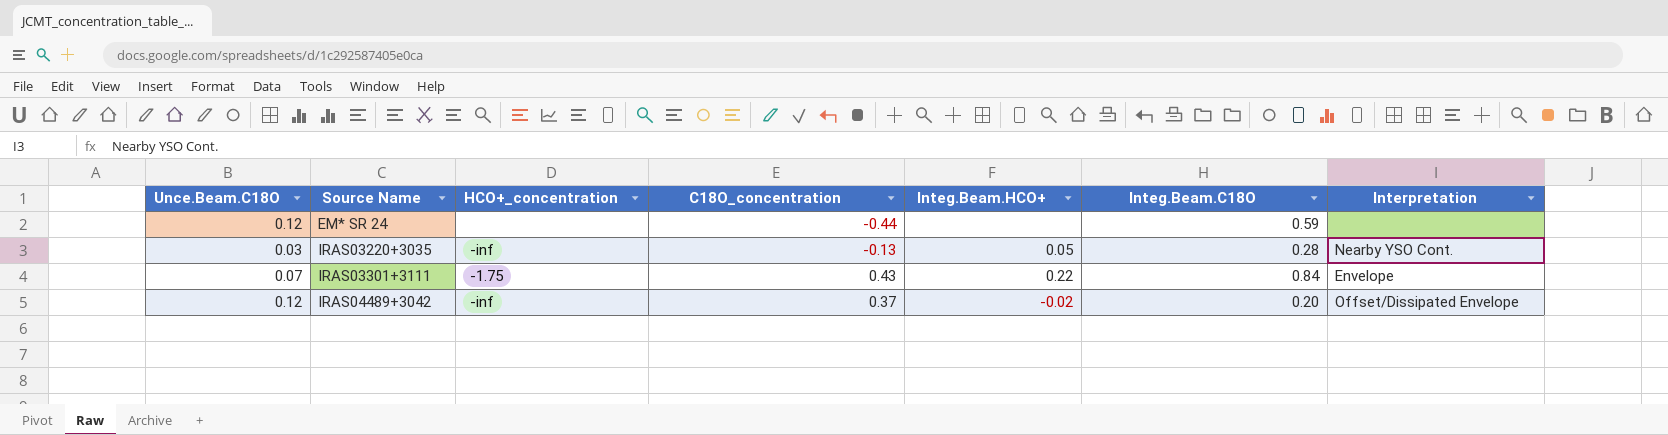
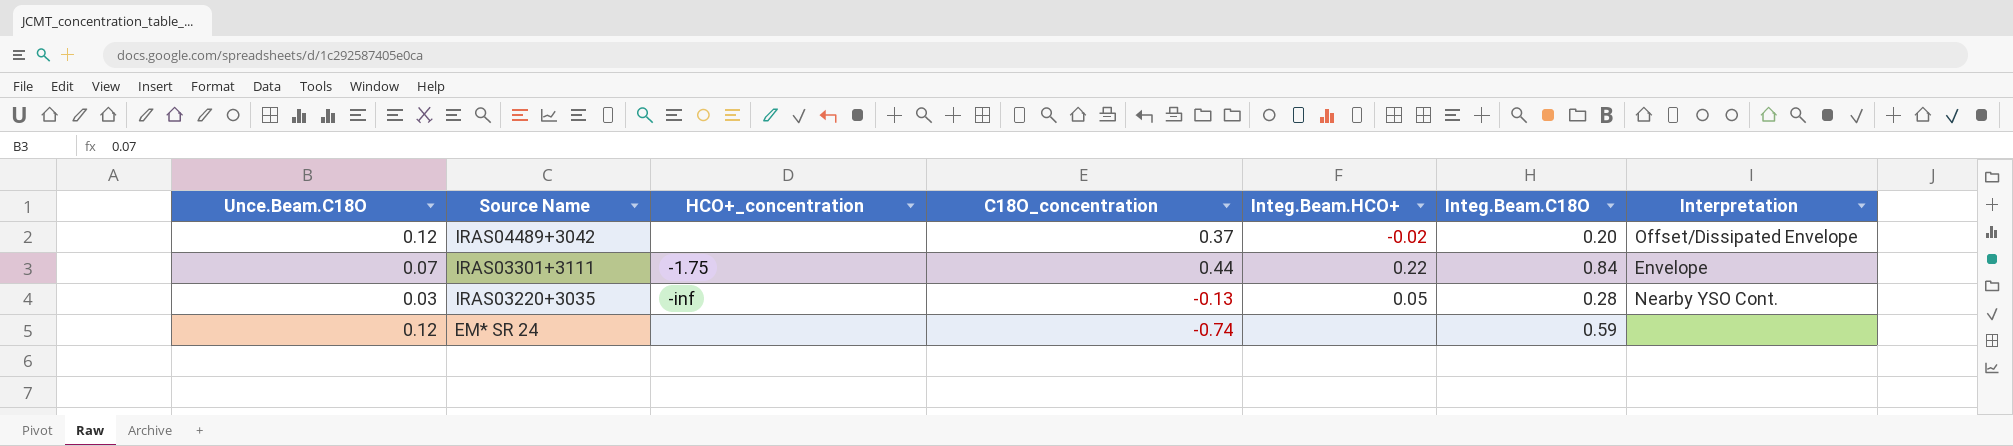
row order: Source Name ascending -> Source Name descending
IRAS04489+3042 | HCO+_concentration: -inf -> none
IRAS03301+3111 | C18O_concentration: 0.43 -> 0.44
EM* SR 24 | C18O_concentration: -0.44 -> -0.74

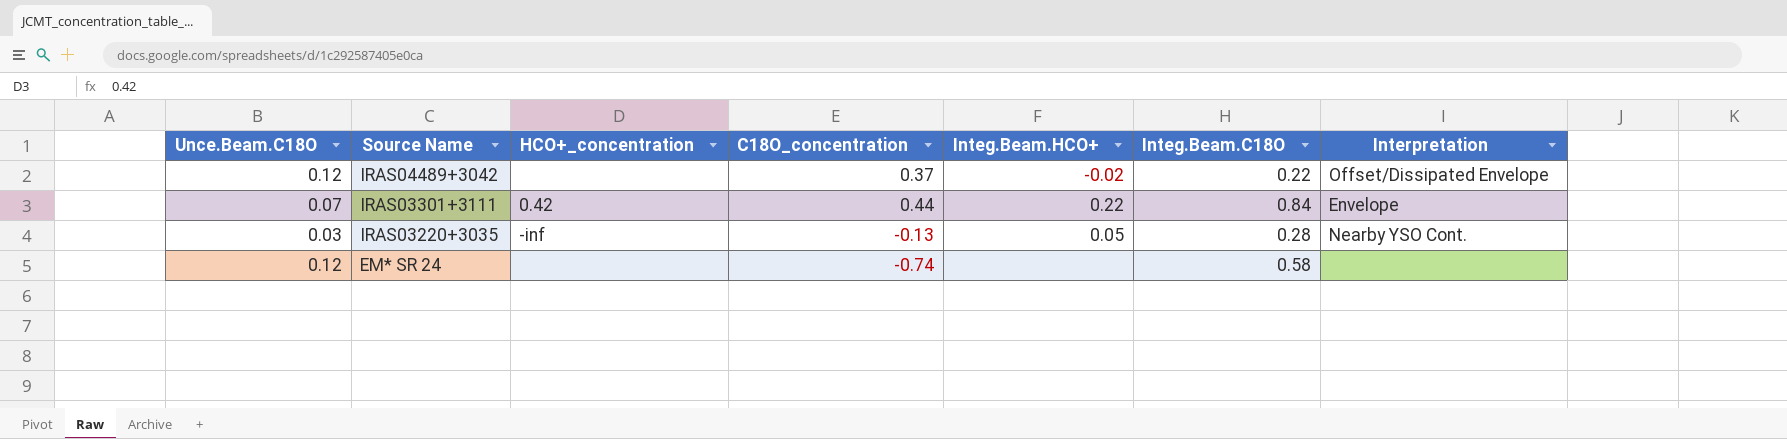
IRAS04489+3042 | Integ.Beam.C18O: 0.20 -> 0.22
IRAS03301+3111 | HCO+_concentration: -1.75 -> 0.42
EM* SR 24 | Integ.Beam.C18O: 0.59 -> 0.58

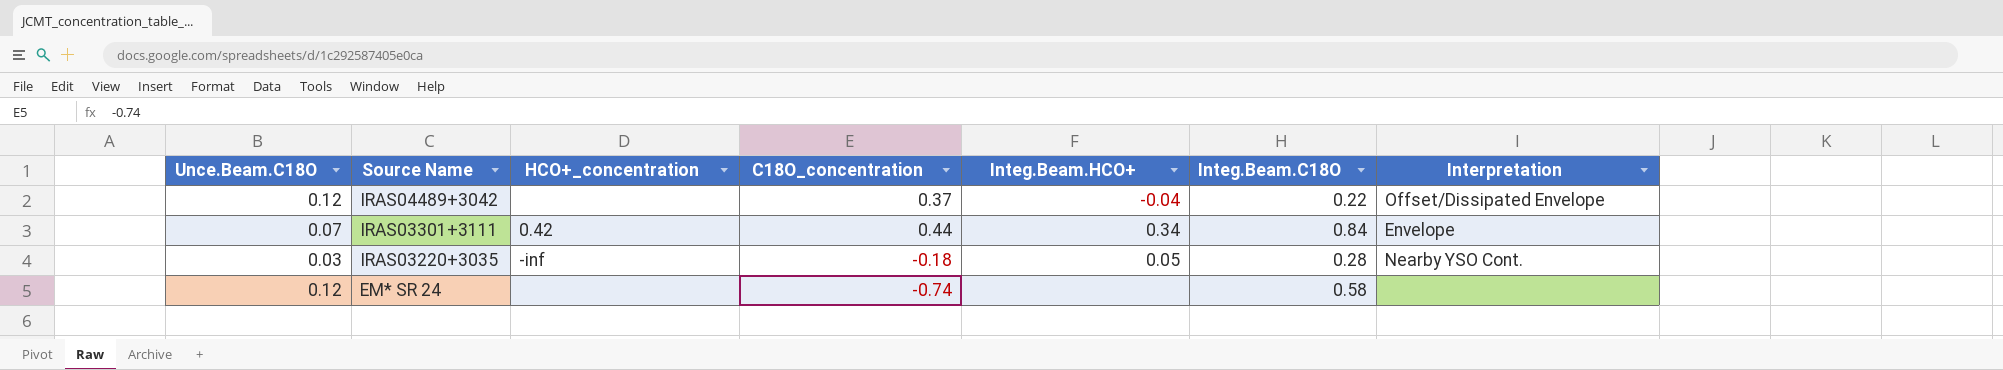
IRAS04489+3042 | Integ.Beam.HCO+: -0.02 -> -0.04
IRAS03301+3111 | Integ.Beam.HCO+: 0.22 -> 0.34
IRAS03220+3035 | C18O_concentration: -0.13 -> -0.18

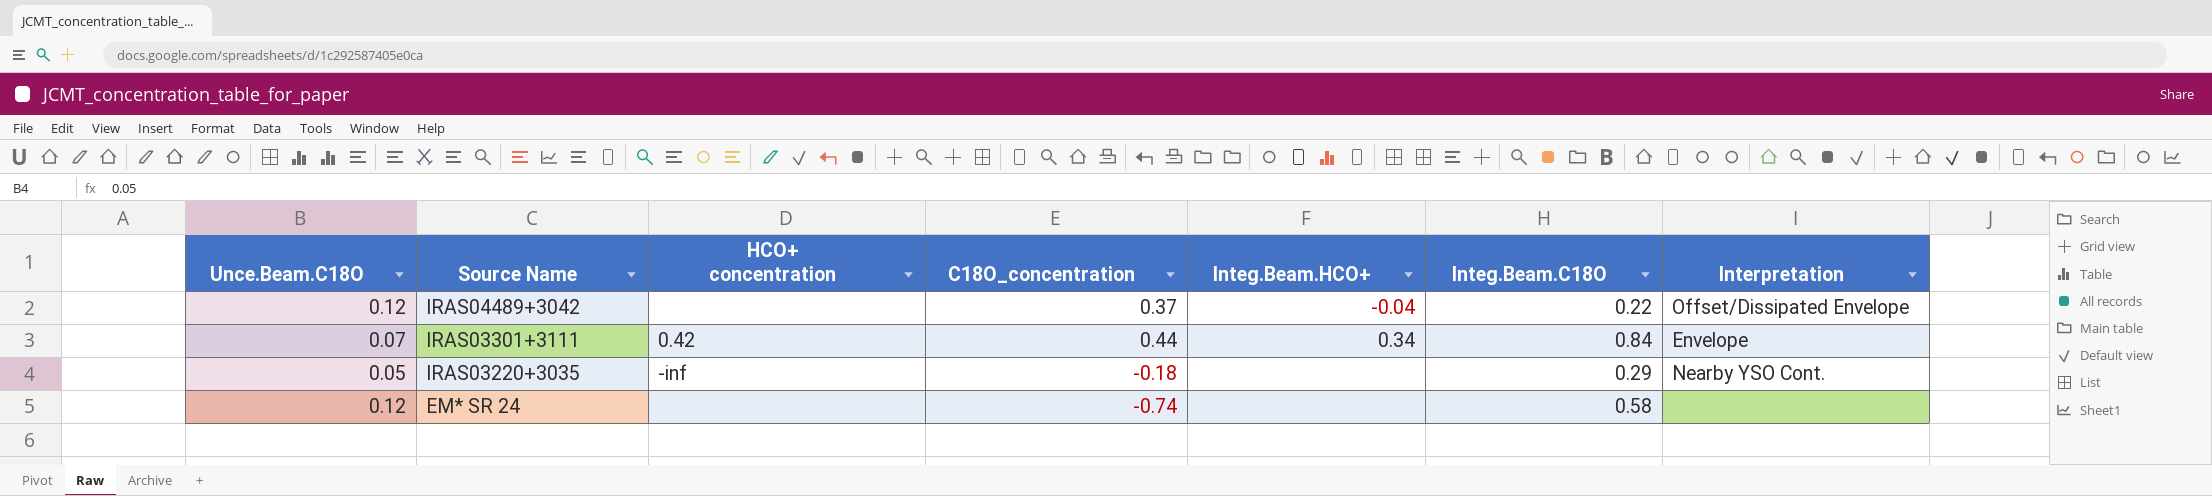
column name: HCO+_concentration -> HCO+ concentration
IRAS03220+3035 | Unce.Beam.C18O: 0.03 -> 0.05
IRAS03220+3035 | Integ.Beam.HCO+: 0.05 -> none
IRAS03220+3035 | Integ.Beam.C18O: 0.28 -> 0.29

